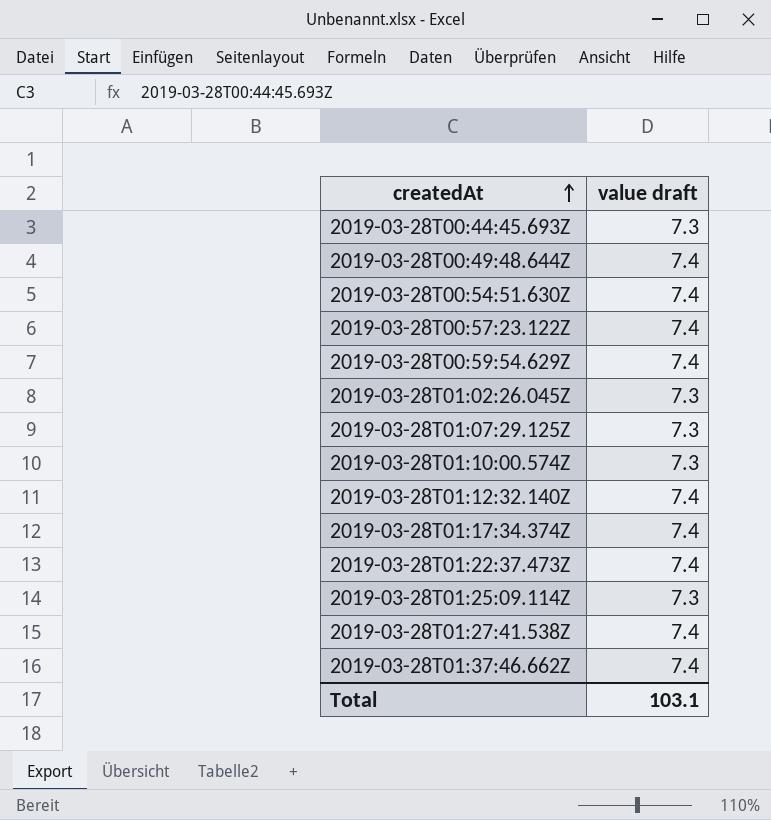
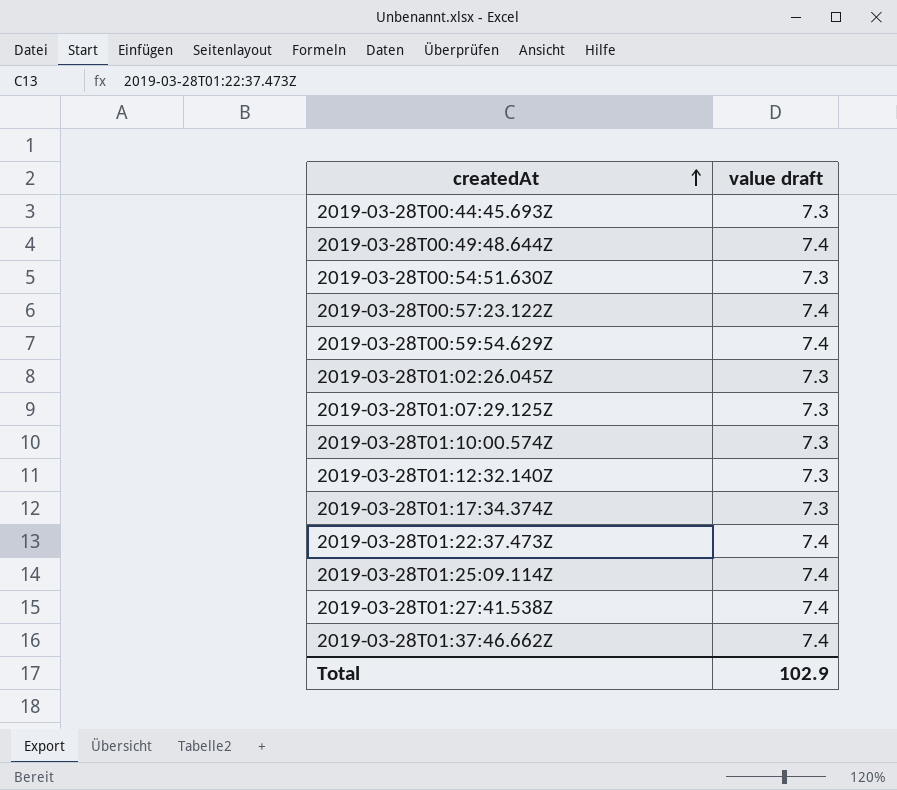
2019-03-28T00:54:51.630Z | value draft: 7.4 -> 7.3
2019-03-28T01:12:32.140Z | value draft: 7.4 -> 7.3
2019-03-28T01:17:34.374Z | value draft: 7.4 -> 7.3
2019-03-28T01:25:09.114Z | value draft: 7.3 -> 7.4
Total | value draft: 103.1 -> 102.9

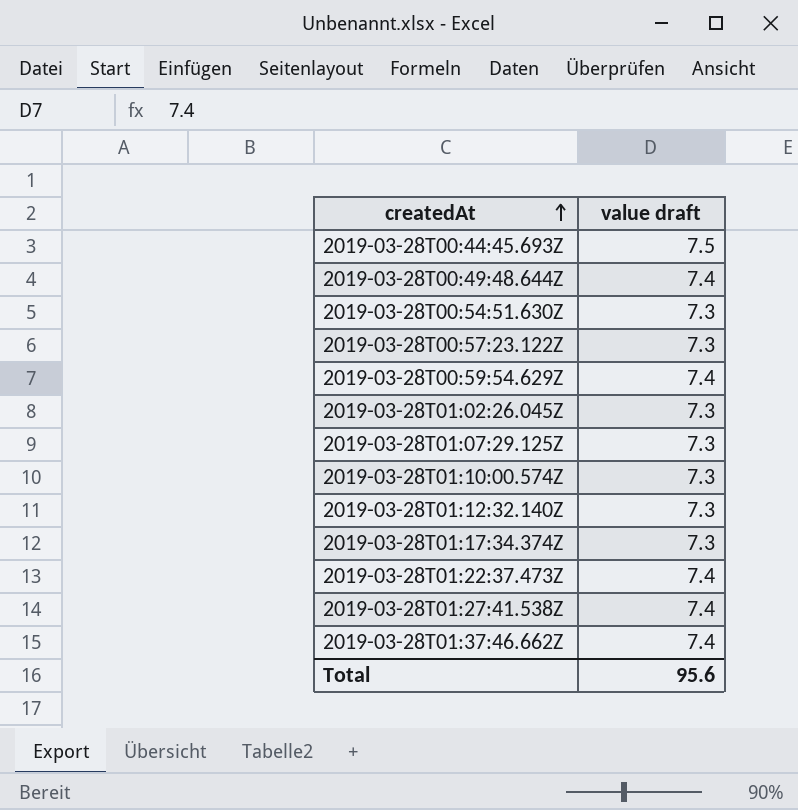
row 2019-03-28T01:25:09.114Z: 7.4 -> none
2019-03-28T00:44:45.693Z | value draft: 7.3 -> 7.5
2019-03-28T00:57:23.122Z | value draft: 7.4 -> 7.3
Total | value draft: 102.9 -> 95.6

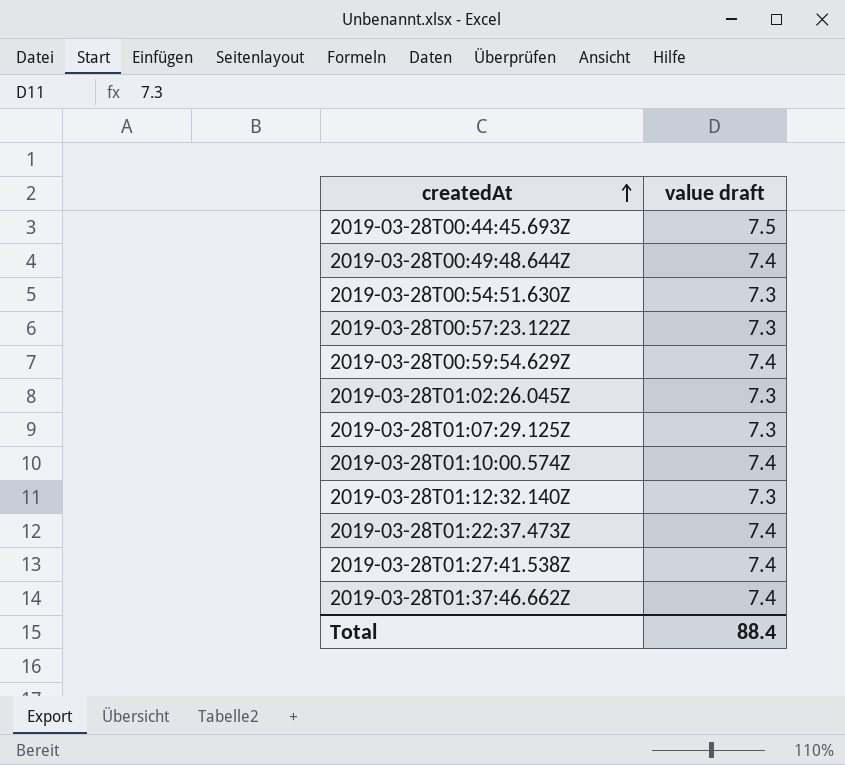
row 2019-03-28T01:17:34.374Z: 7.3 -> none
2019-03-28T01:10:00.574Z | value draft: 7.3 -> 7.4
Total | value draft: 95.6 -> 88.4

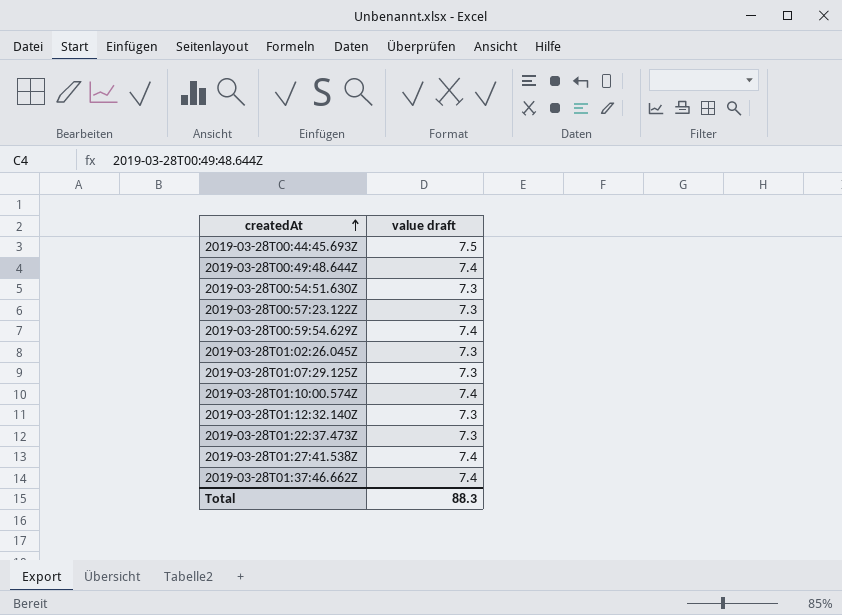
2019-03-28T01:22:37.473Z | value draft: 7.4 -> 7.3
Total | value draft: 88.4 -> 88.3

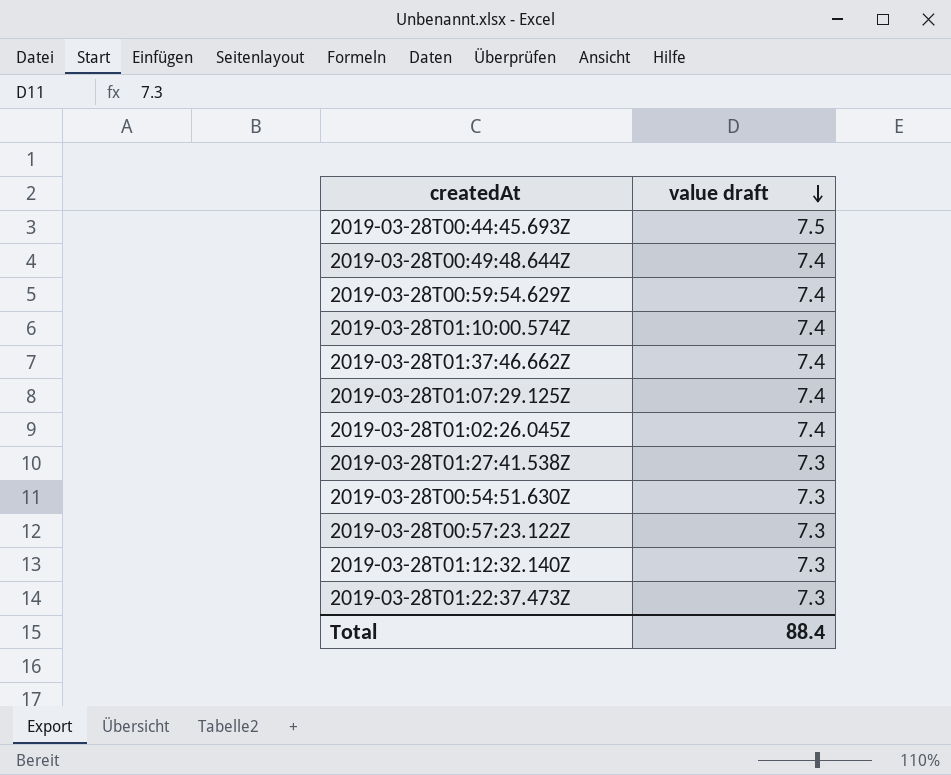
row order: createdAt ascending -> value draft descending
2019-03-28T01:07:29.125Z | value draft: 7.3 -> 7.4
2019-03-28T01:02:26.045Z | value draft: 7.3 -> 7.4
2019-03-28T01:27:41.538Z | value draft: 7.4 -> 7.3
Total | value draft: 88.3 -> 88.4

